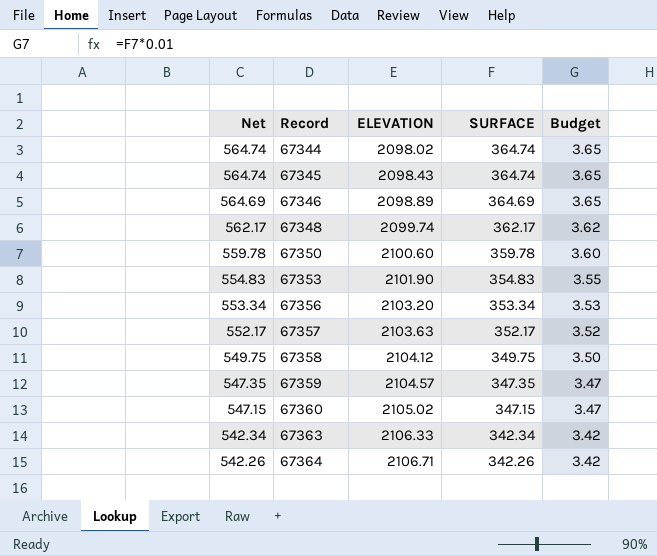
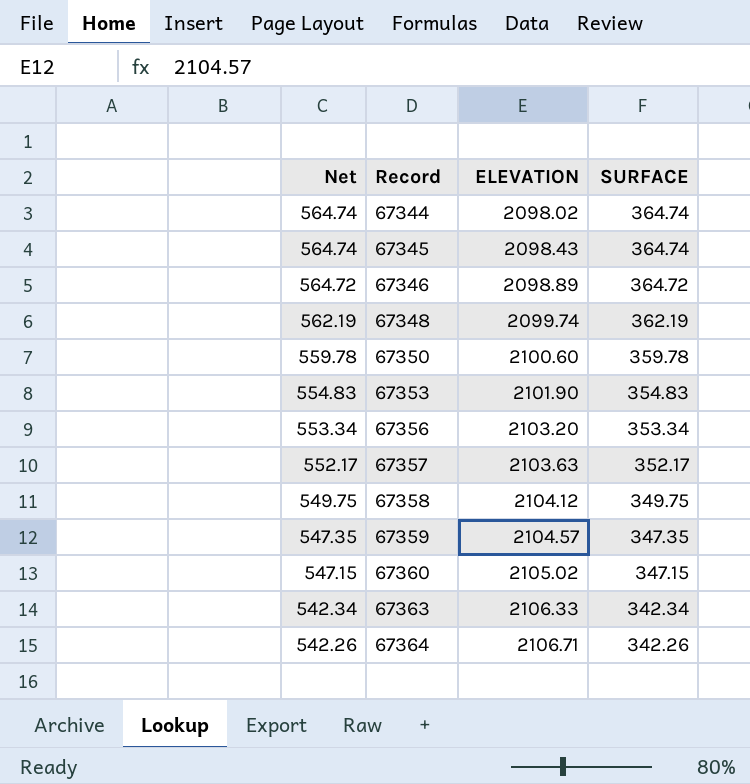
column Budget | formula: [SURFACE] * 0.01 -> none
67346 | Net: 564.69 -> 564.72
67346 | SURFACE: 364.69 -> 364.72
67348 | Net: 562.17 -> 562.19
67348 | SURFACE: 362.17 -> 362.19

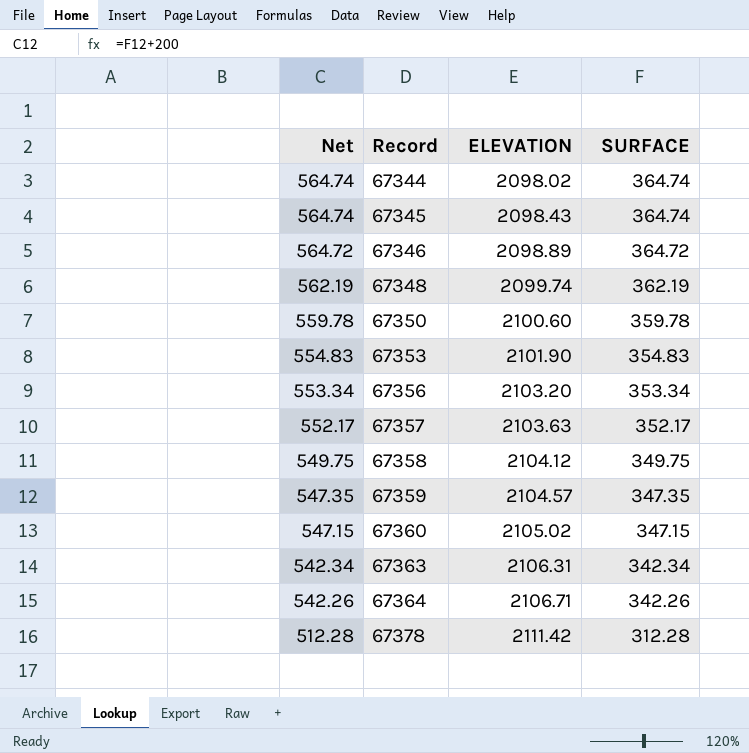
67363 | ELEVATION: 2106.33 -> 2106.31
row 67378: none -> 512.28 | 2111.42 | 312.28

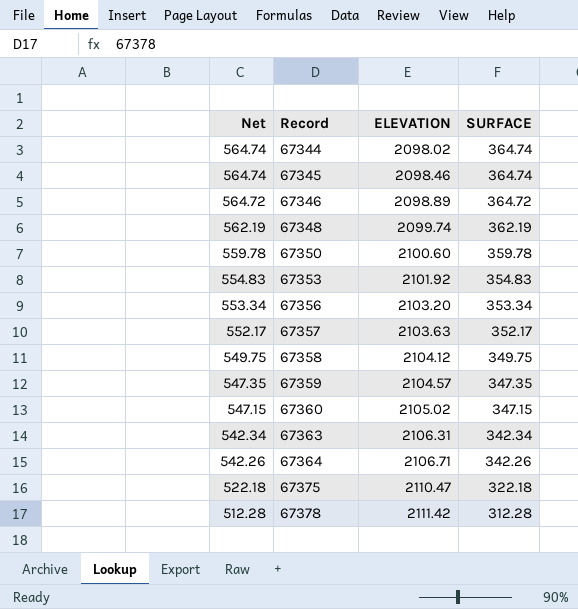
67345 | ELEVATION: 2098.43 -> 2098.46
67353 | ELEVATION: 2101.90 -> 2101.92
row 67375: none -> 522.18 | 2110.47 | 322.18

